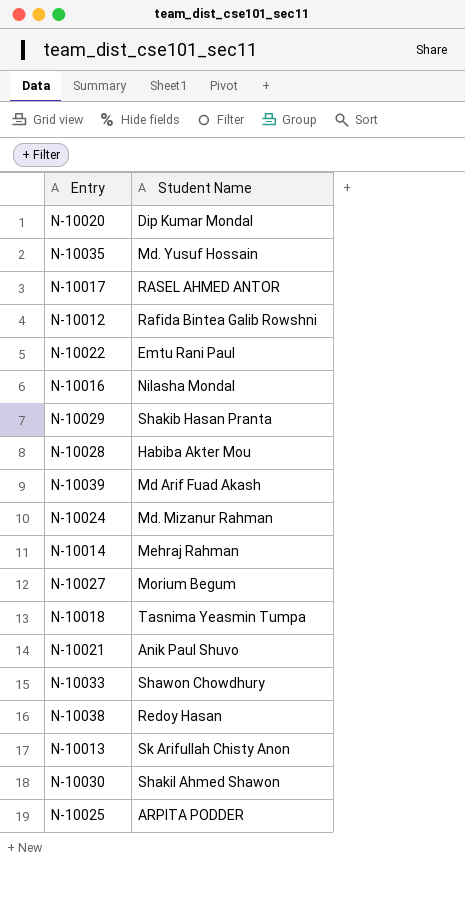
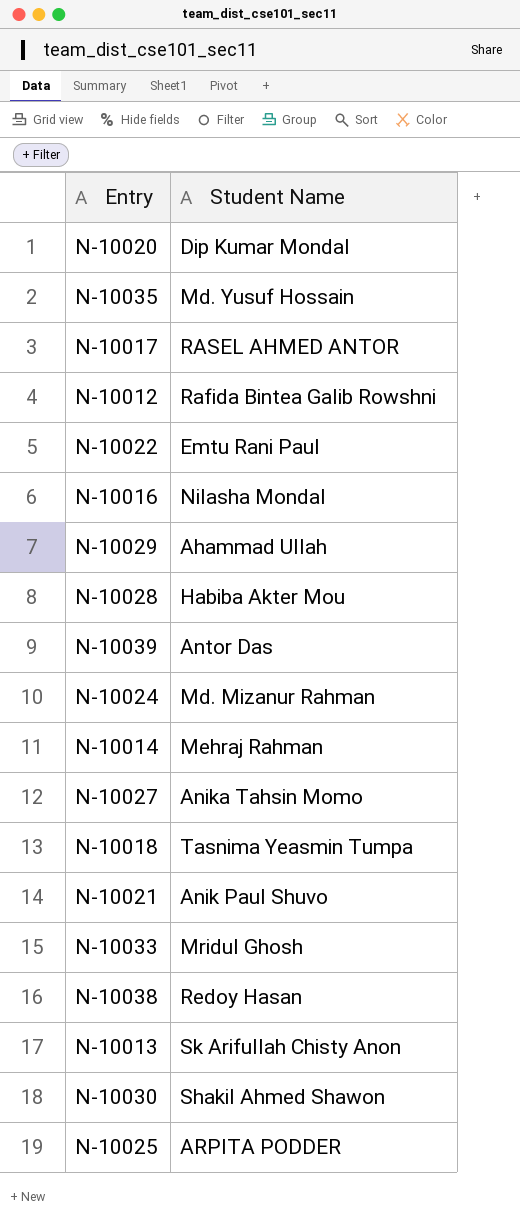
N-10029 | Student Name: Shakib Hasan Pranta -> Ahammad Ullah
N-10039 | Student Name: Md Arif Fuad Akash -> Antor Das
N-10027 | Student Name: Morium Begum -> Anika Tahsin Momo
N-10033 | Student Name: Shawon Chowdhury -> Mridul Ghosh

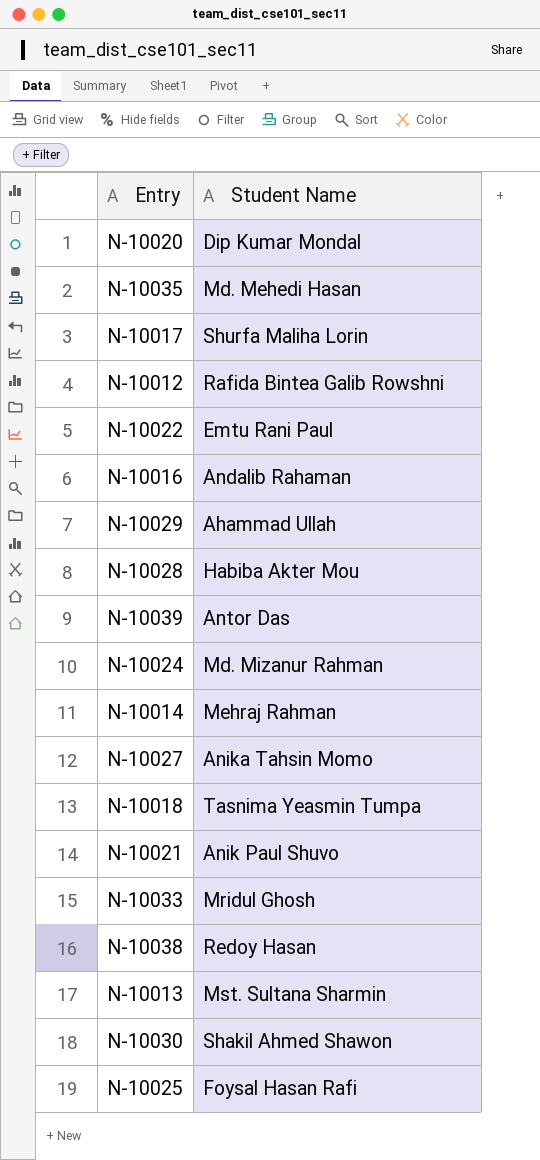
N-10035 | Student Name: Md. Yusuf Hossain -> Md. Mehedi Hasan
N-10017 | Student Name: RASEL AHMED ANTOR -> Shurfa Maliha Lorin
N-10016 | Student Name: Nilasha Mondal -> Andalib Rahaman
N-10013 | Student Name: Sk Arifullah Chisty Anon -> Mst. Sultana Sharmin
N-10025 | Student Name: ARPITA PODDER -> Foysal Hasan Rafi

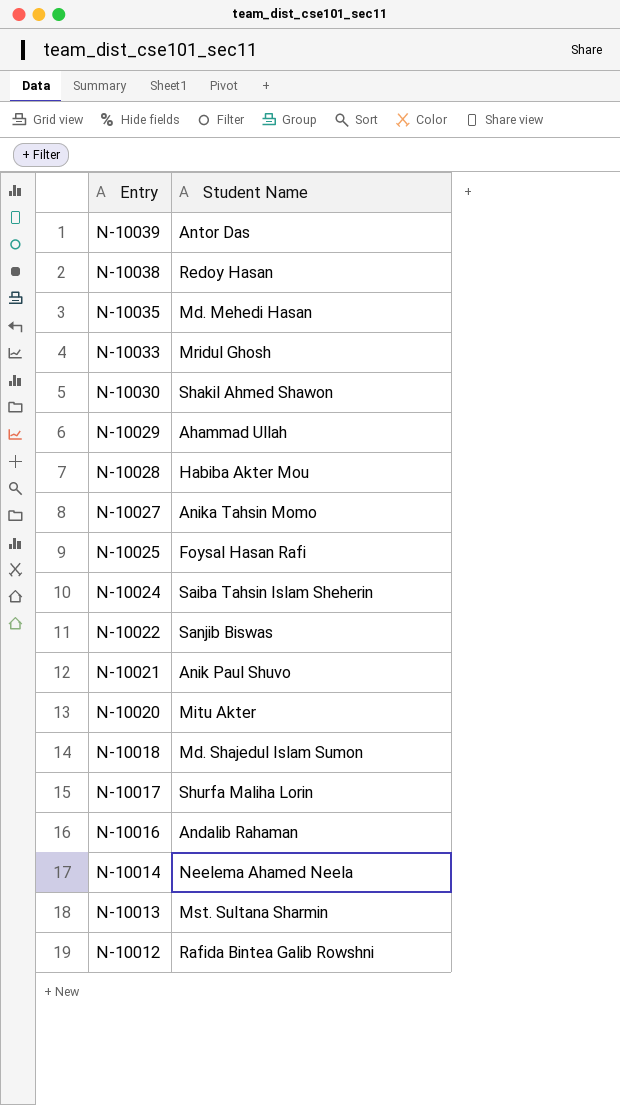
row order: none -> Entry descending
N-10024 | Student Name: Md. Mizanur Rahman -> Saiba Tahsin Islam Sheherin
N-10022 | Student Name: Emtu Rani Paul -> Sanjib Biswas
N-10020 | Student Name: Dip Kumar Mondal -> Mitu Akter
N-10018 | Student Name: Tasnima Yeasmin Tumpa -> Md. Shajedul Islam Sumon
N-10014 | Student Name: Mehraj Rahman -> Neelema Ahamed Neela

